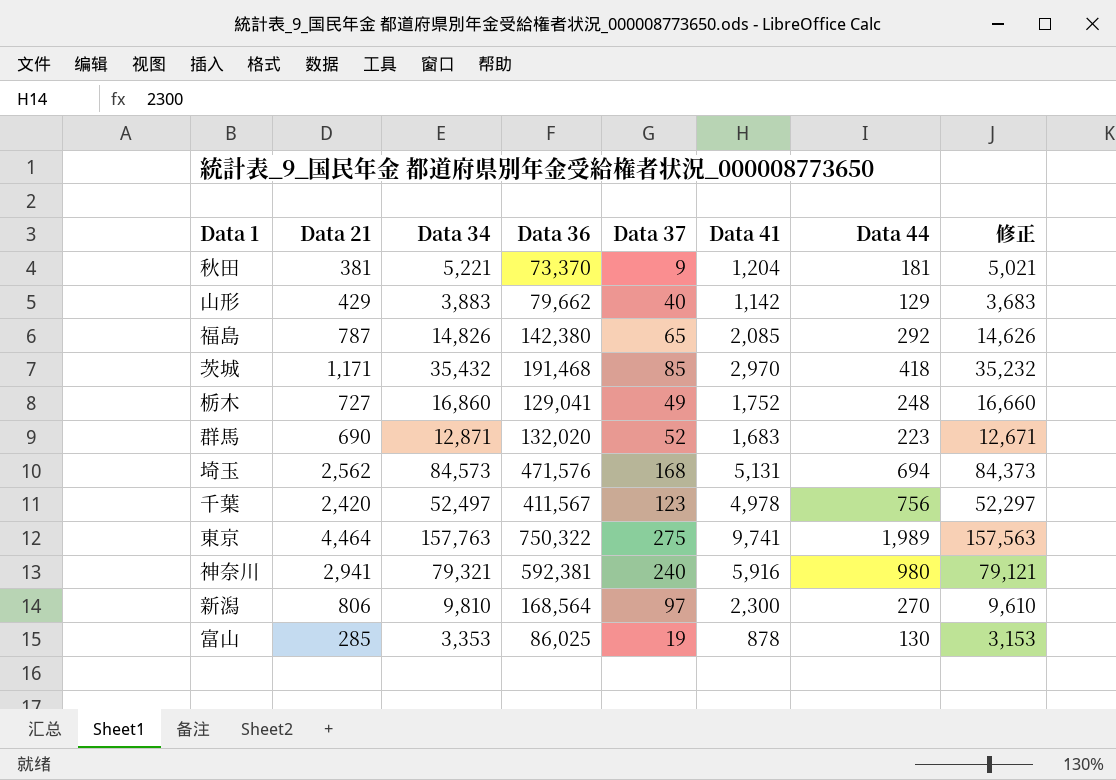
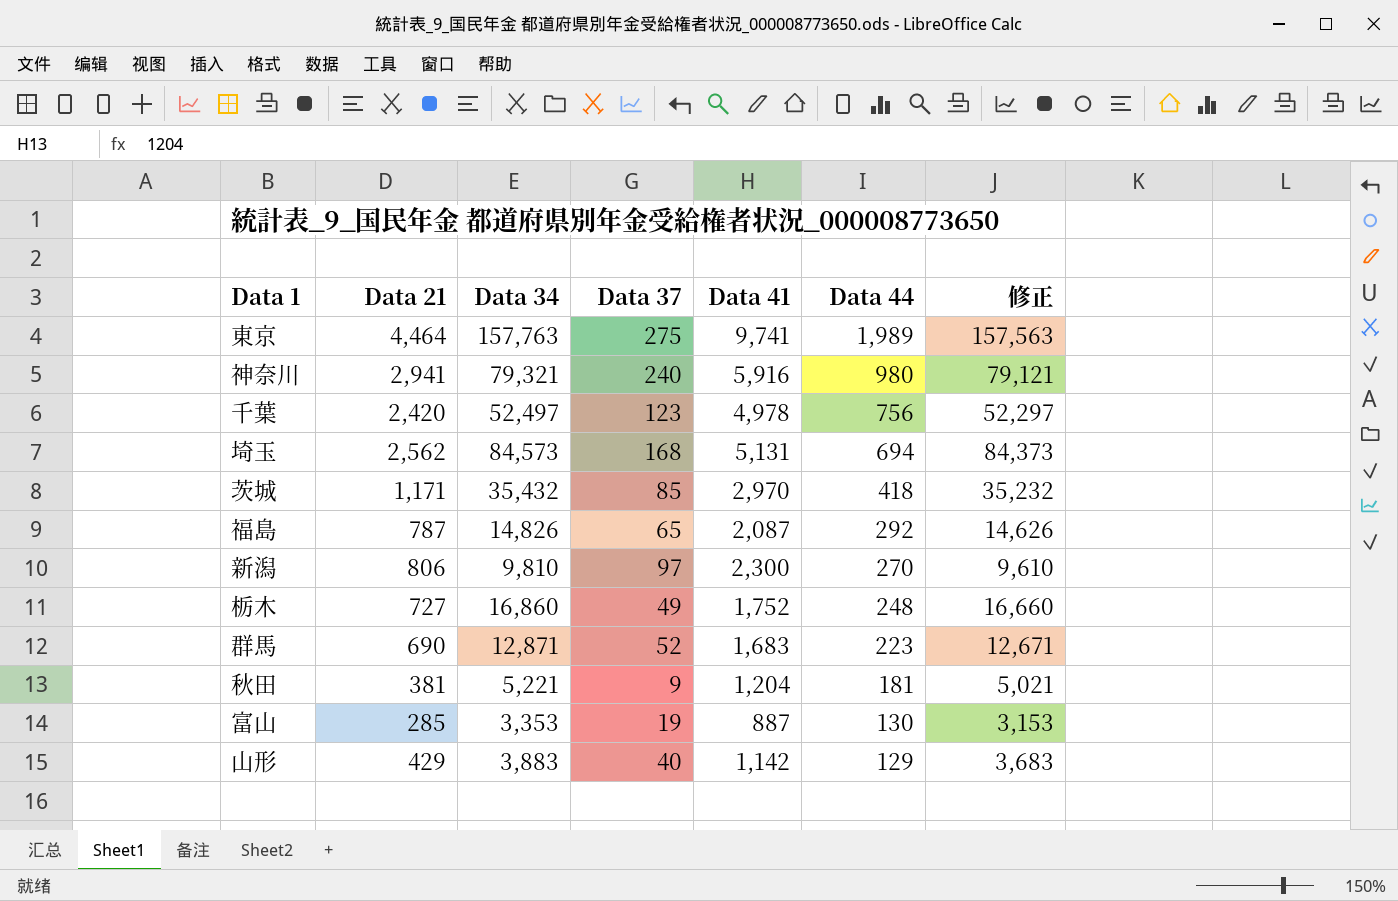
row order: none -> Data 44 descending
column Data 36 | position: 4 -> none
福島 | Data 41: 2,085 -> 2,087
富山 | Data 41: 878 -> 887

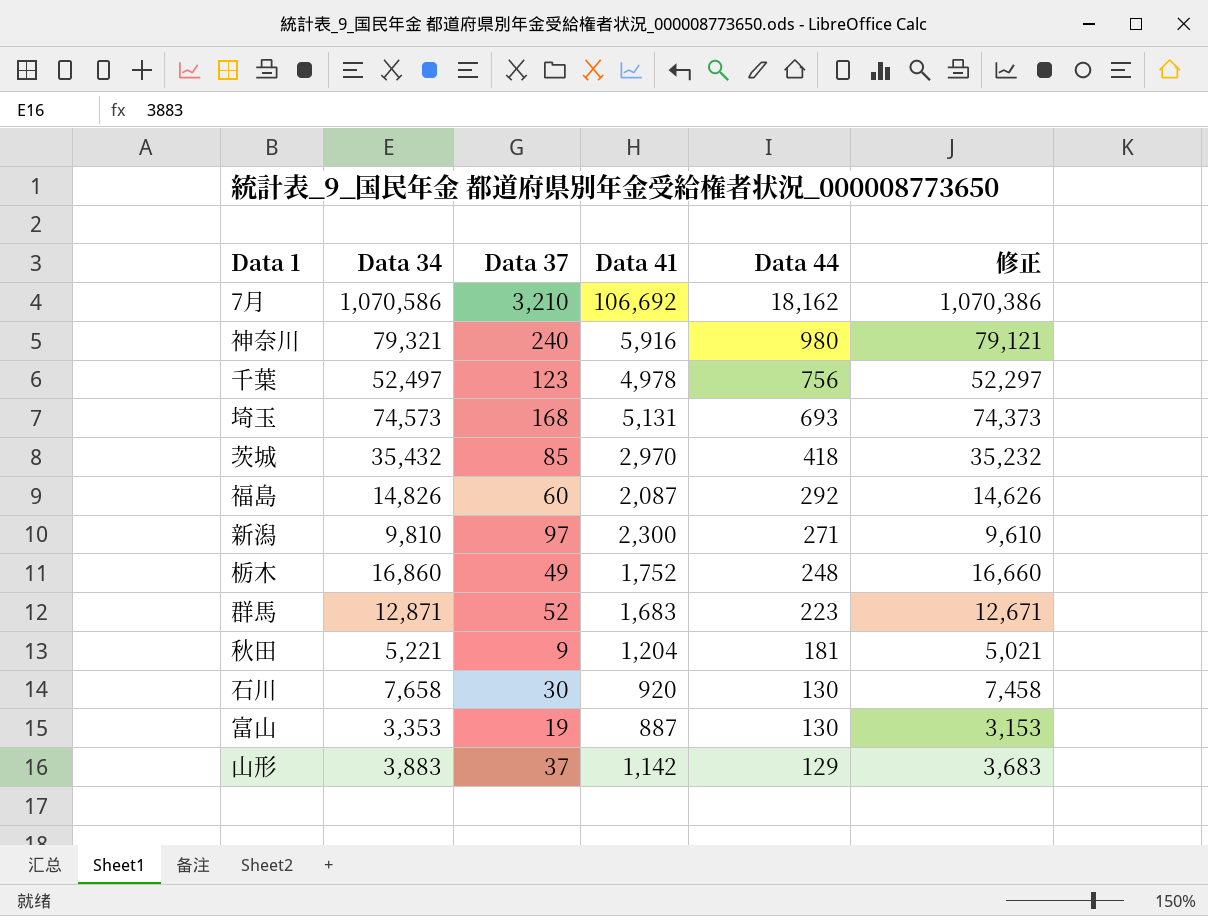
column Data 21 | position: 2 -> none
row 東京: 4,464 | 157,763 | 275 | 9,741 | 1,989 | 157,563 -> none
row 7月: none -> 1,070,586 | 3,210 | 106,692 | 18,162 | 1,070,386
埼玉 | Data 34: 84,573 -> 74,573
埼玉 | Data 44: 694 -> 693
埼玉 | 修正: 84,373 -> 74,373
福島 | Data 37: 65 -> 60
新潟 | Data 44: 270 -> 271
row 石川: none -> 7,658 | 30 | 920 | 130 | 7,458
山形 | Data 37: 40 -> 37

